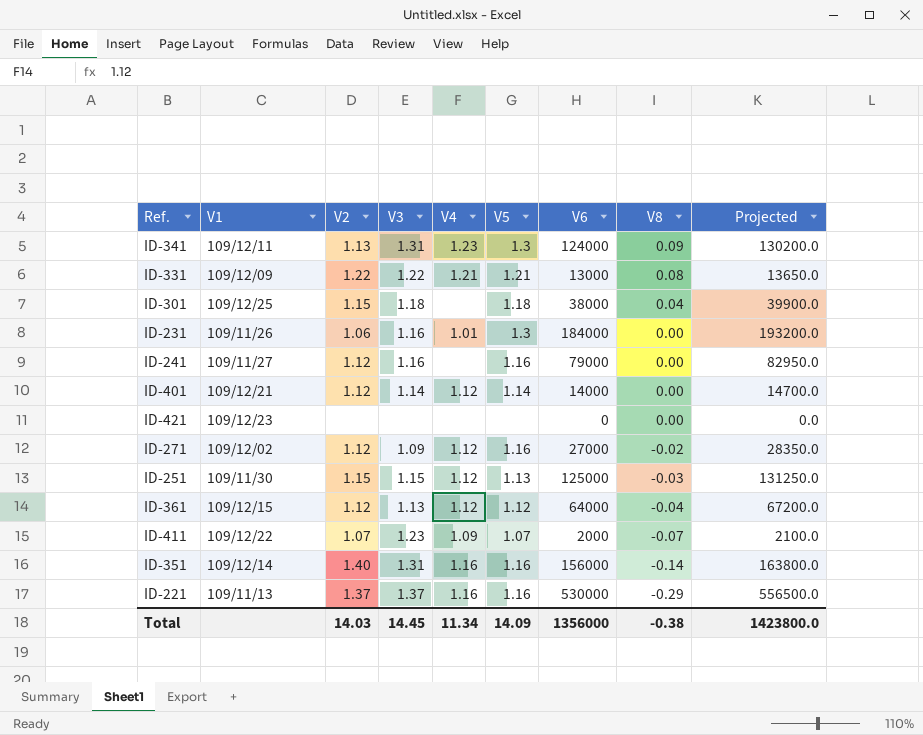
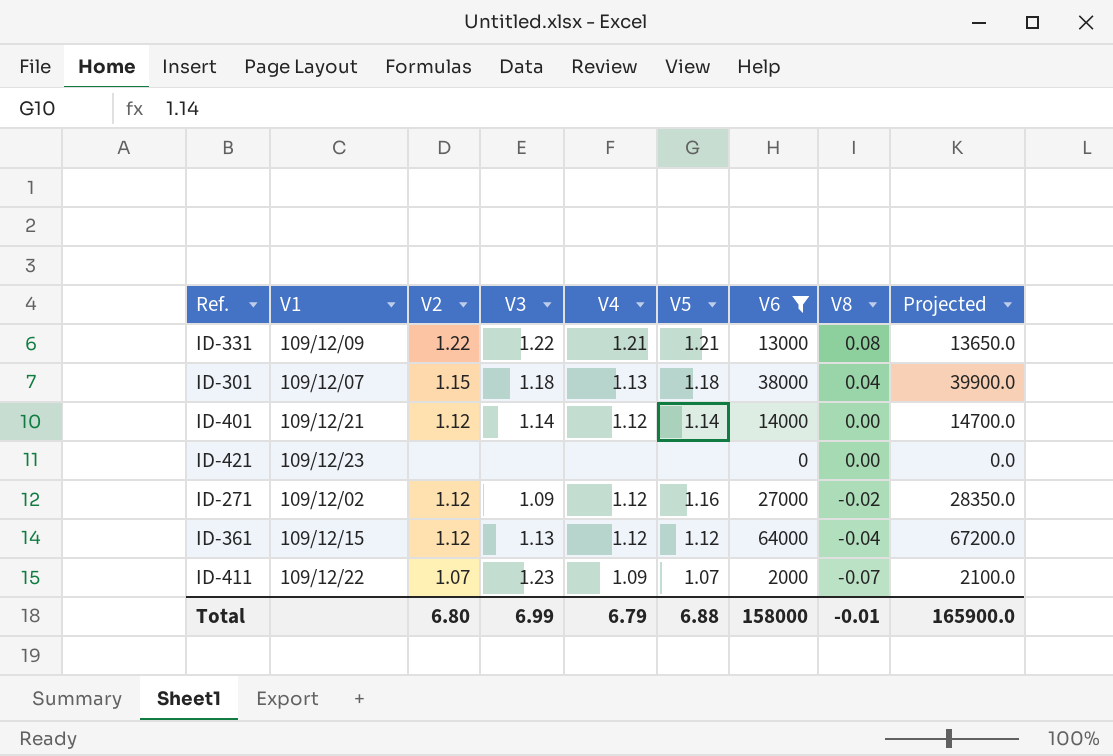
filter: none -> V6 <= 64000
ID-301 | V1: 109/12/25 -> 109/12/07
ID-301 | V4: none -> 1.13
Total | V2: 14.03 -> 6.80
Total | V3: 14.45 -> 6.99
Total | V4: 11.34 -> 6.79
Total | V5: 14.09 -> 6.88
Total | V6: 1356000 -> 158000
Total | V8: -0.38 -> -0.01
Total | Projected: 1423800.0 -> 165900.0

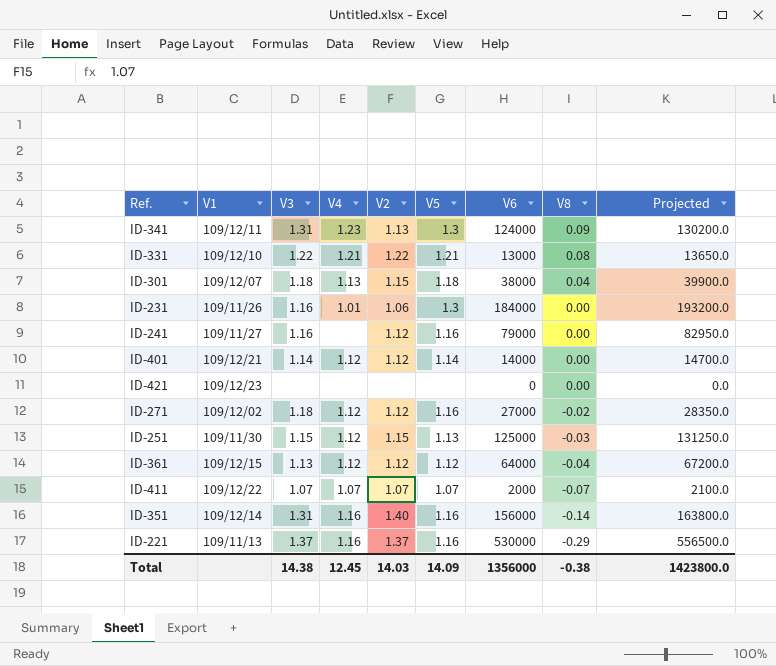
filter: V6 <= 64000 -> none
column V2 | position: 3 -> 5
ID-331 | V1: 109/12/09 -> 109/12/10
ID-271 | V3: 1.09 -> 1.18
ID-411 | V3: 1.23 -> 1.07
ID-411 | V4: 1.09 -> 1.07
Total | V3: 6.99 -> 14.38
Total | V4: 6.79 -> 12.45
Total | V2: 6.80 -> 14.03
Total | V5: 6.88 -> 14.09
Total | V6: 158000 -> 1356000
Total | V8: -0.01 -> -0.38
Total | Projected: 165900.0 -> 1423800.0

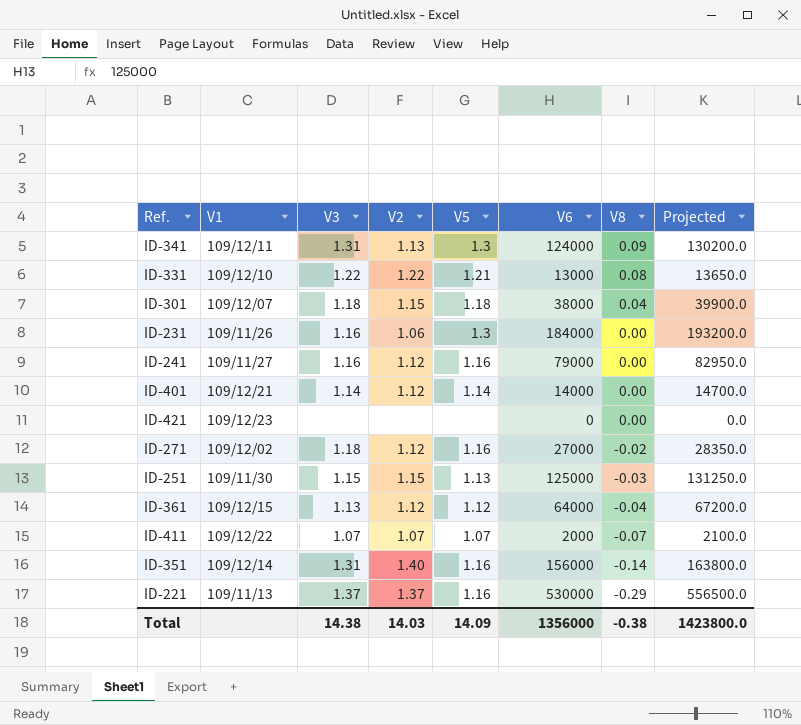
column V4 | position: 4 -> none

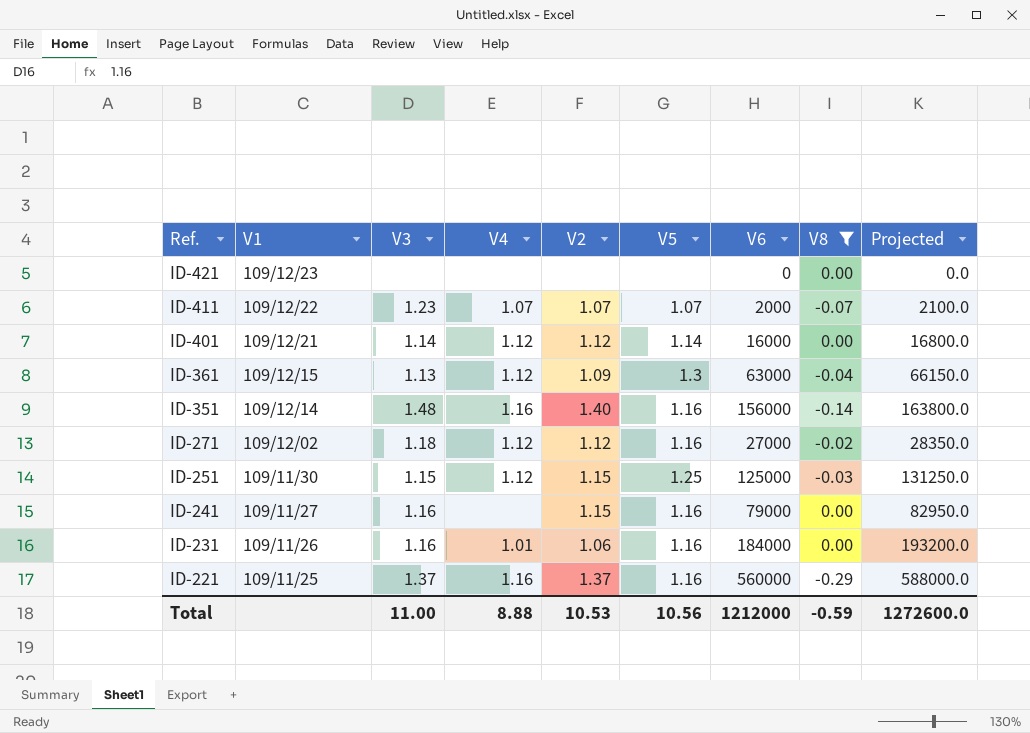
filter: none -> V8 <= 0.00
row order: V8 descending -> Ref. descending
column V4 | position: none -> 4
ID-411 | V3: 1.07 -> 1.23
ID-401 | V6: 14000 -> 16000
ID-401 | Projected: 14700.0 -> 16800.0
ID-361 | V2: 1.12 -> 1.09
ID-361 | V5: 1.12 -> 1.3
ID-361 | V6: 64000 -> 63000
ID-361 | Projected: 67200.0 -> 66150.0
ID-351 | V3: 1.31 -> 1.48
ID-251 | V5: 1.13 -> 1.25
ID-241 | V2: 1.12 -> 1.15
ID-231 | V5: 1.3 -> 1.16
ID-221 | V1: 109/11/13 -> 109/11/25
ID-221 | V6: 530000 -> 560000
ID-221 | Projected: 556500.0 -> 588000.0
Total | V3: 14.38 -> 11.00
Total | V2: 14.03 -> 10.53
Total | V5: 14.09 -> 10.56
Total | V6: 1356000 -> 1212000
Total | V8: -0.38 -> -0.59
Total | Projected: 1423800.0 -> 1272600.0

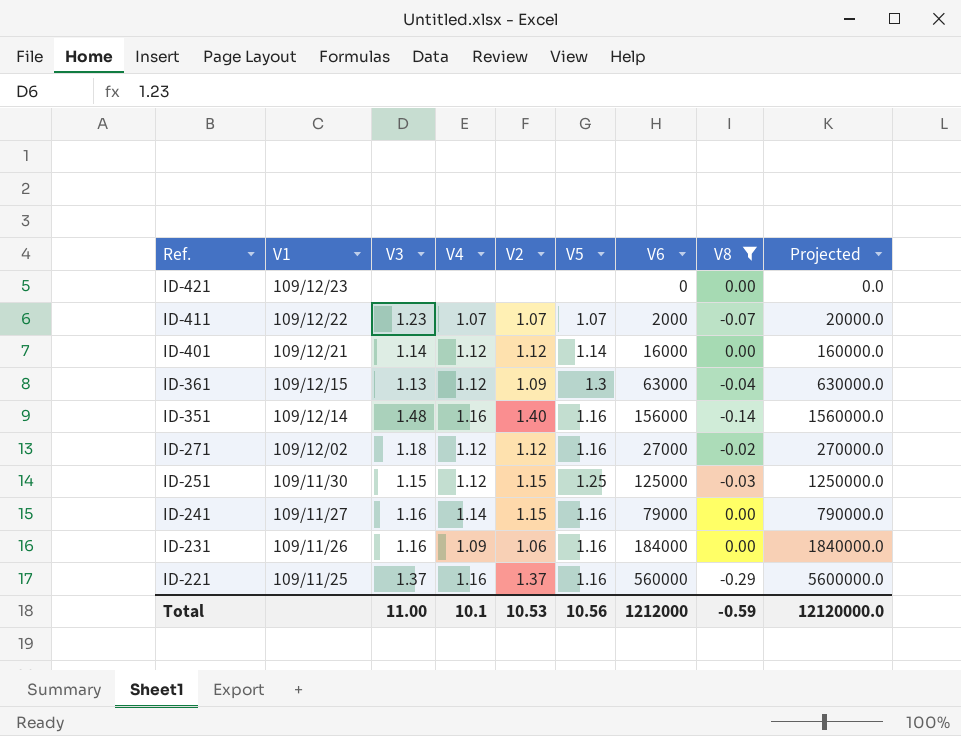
column Projected | formula: [V6] * 1.05 -> [V6] * 10
ID-241 | V4: none -> 1.14
ID-231 | V4: 1.01 -> 1.09
Total | V4: 8.88 -> 10.1
Total | Projected: 1272600.0 -> 12120000.0

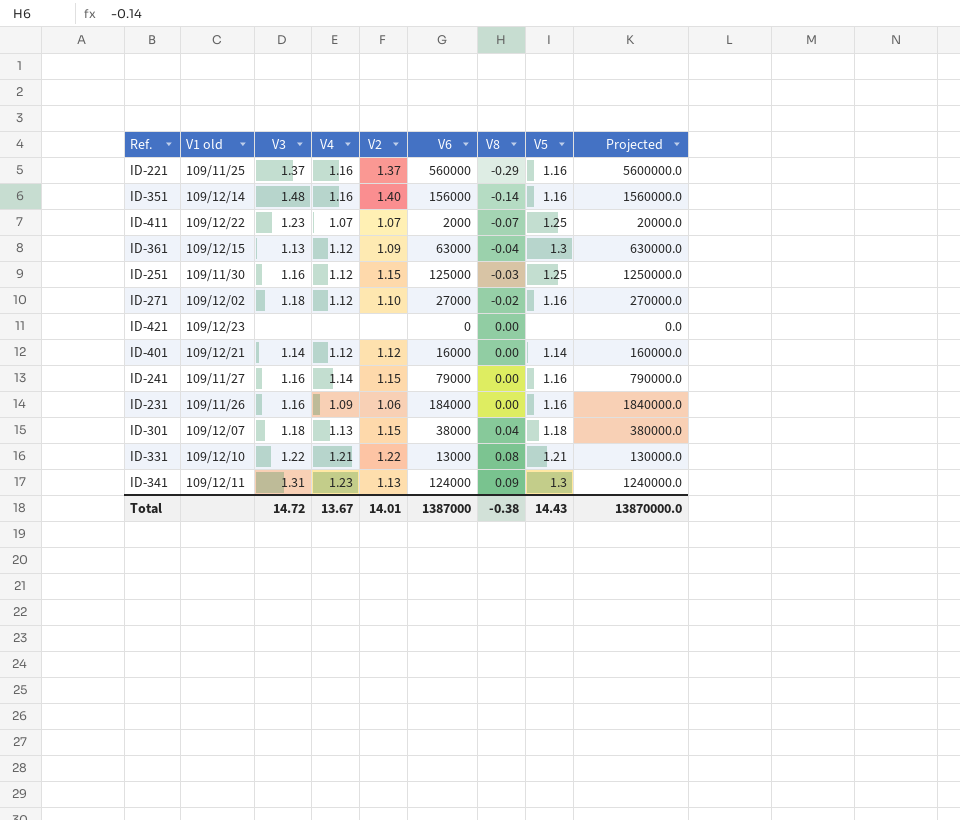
filter: V8 <= 0.00 -> none
row order: Ref. descending -> V8 ascending
column name: V1 -> V1 old
column V5 | position: 6 -> 8
ID-411 | V5: 1.07 -> 1.25
ID-251 | V3: 1.15 -> 1.16
ID-271 | V2: 1.12 -> 1.10
Total | V3: 11.00 -> 14.72
Total | V4: 10.1 -> 13.67
Total | V2: 10.53 -> 14.01
Total | V6: 1212000 -> 1387000
Total | V8: -0.59 -> -0.38
Total | V5: 10.56 -> 14.43
Total | Projected: 12120000.0 -> 13870000.0

